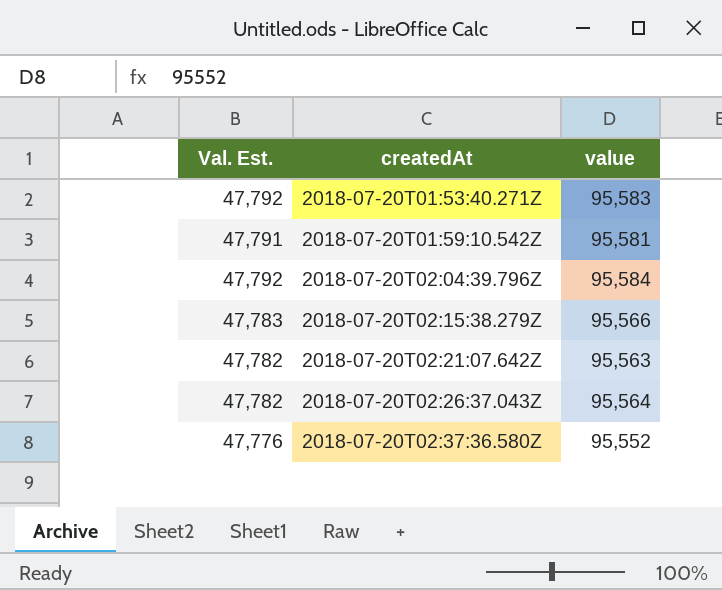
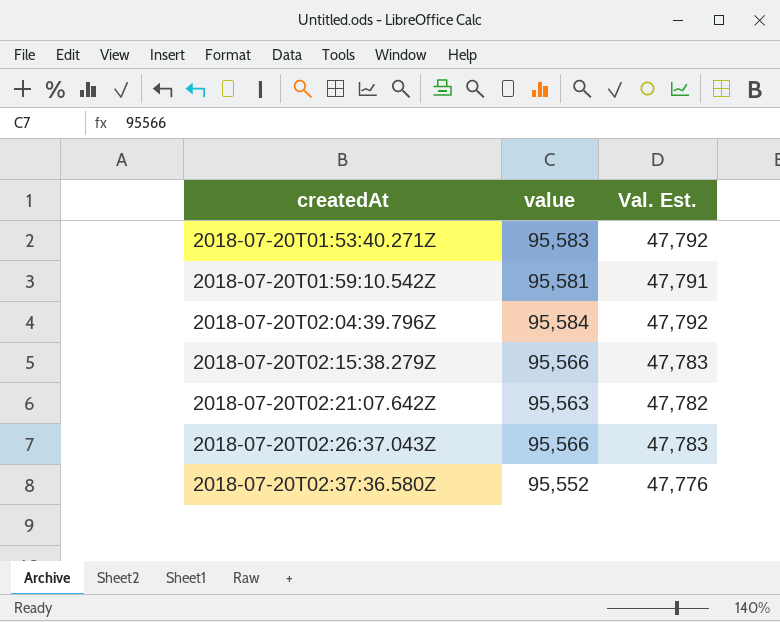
column Val. Est. | position: 1 -> 3
2018-07-20T02:26:37.043Z | value: 95,564 -> 95,566
2018-07-20T02:26:37.043Z | Val. Est.: 47,782 -> 47,783

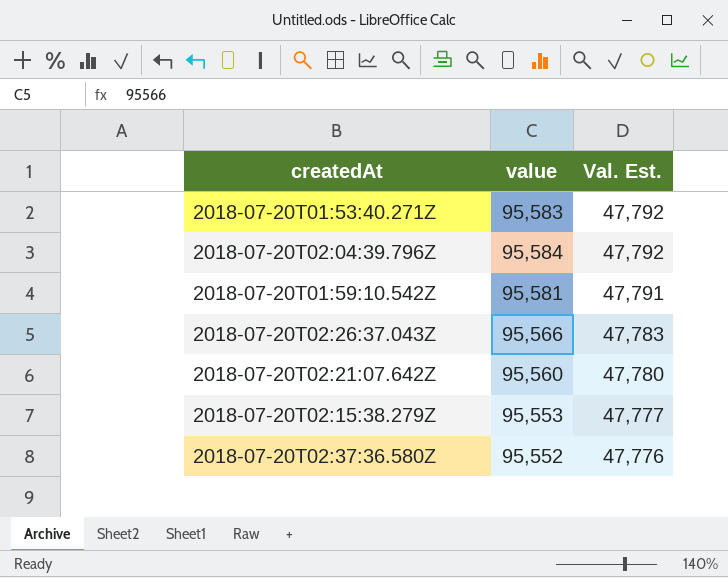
row order: createdAt ascending -> Val. Est. descending
2018-07-20T02:21:07.642Z | value: 95,563 -> 95,560
2018-07-20T02:21:07.642Z | Val. Est.: 47,782 -> 47,780
2018-07-20T02:15:38.279Z | value: 95,566 -> 95,553
2018-07-20T02:15:38.279Z | Val. Est.: 47,783 -> 47,777

